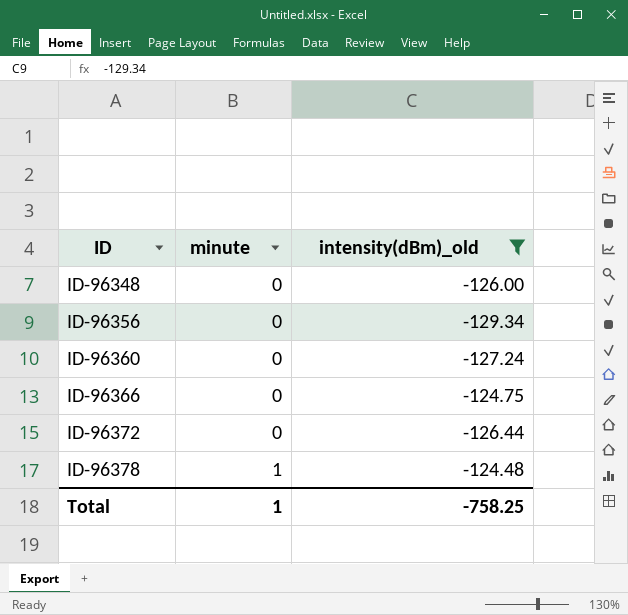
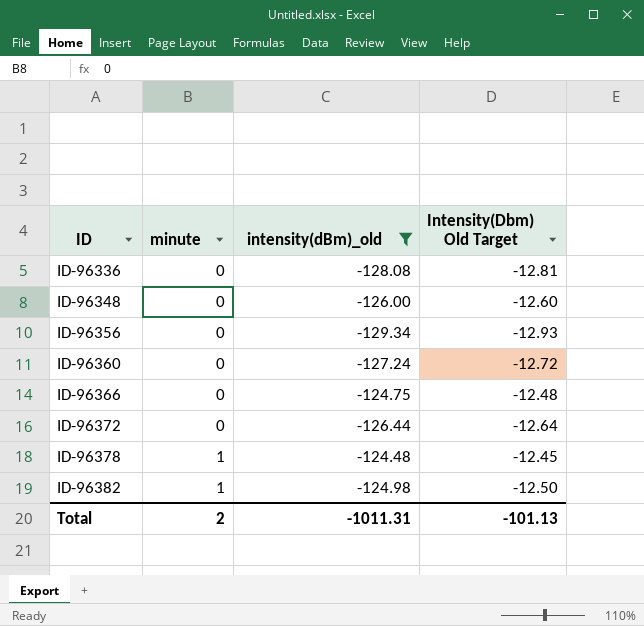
column Intensity(Dbm) Old Target | formula: none -> [intensity(dBm)_old] * 0.1
row ID-96336: none -> 0 | -128.08 | -12.81
row ID-96382: none -> 1 | -124.98 | -12.50
Total | minute: 1 -> 2
Total | intensity(dBm)_old: -758.25 -> -1011.31

